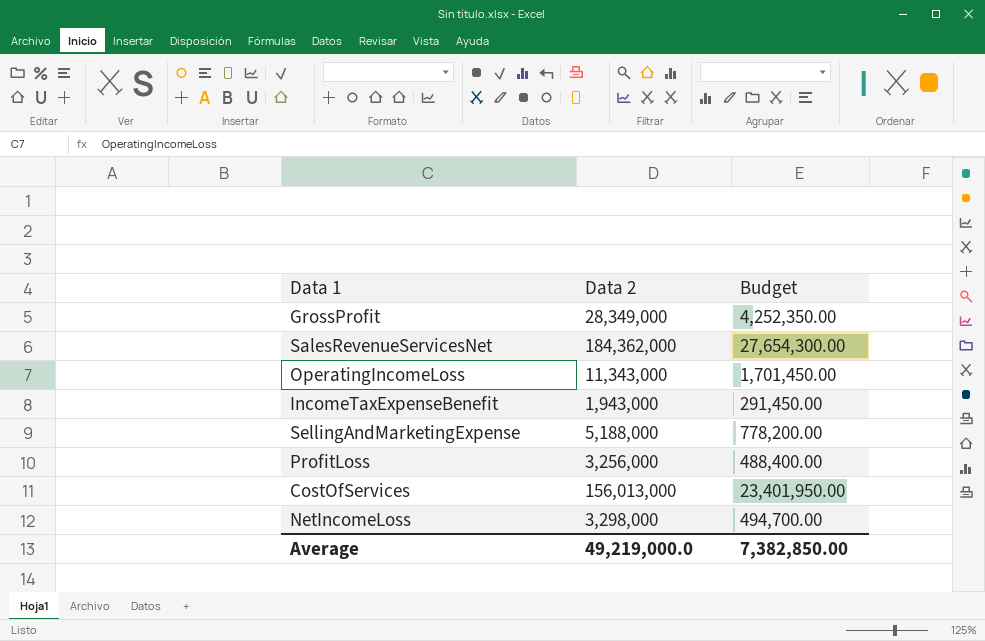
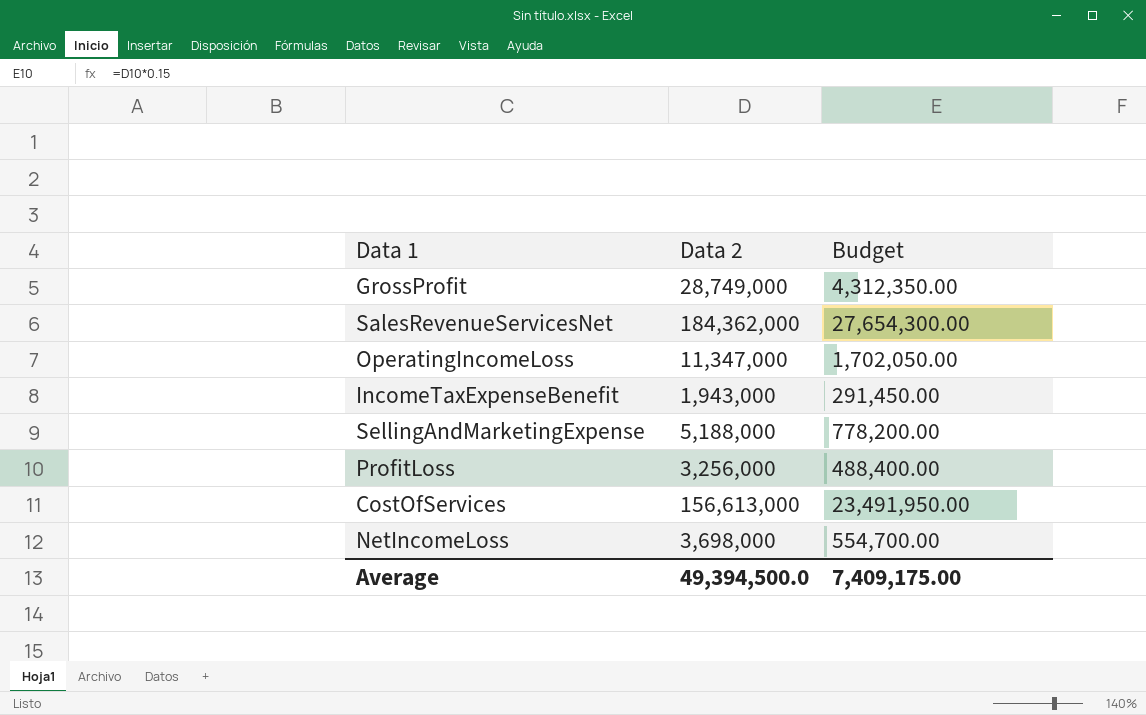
GrossProfit | Data 2: 28,349,000 -> 28,749,000
GrossProfit | Budget: 4,252,350.00 -> 4,312,350.00
OperatingIncomeLoss | Data 2: 11,343,000 -> 11,347,000
OperatingIncomeLoss | Budget: 1,701,450.00 -> 1,702,050.00
CostOfServices | Data 2: 156,013,000 -> 156,613,000
CostOfServices | Budget: 23,401,950.00 -> 23,491,950.00
NetIncomeLoss | Data 2: 3,298,000 -> 3,698,000
NetIncomeLoss | Budget: 494,700.00 -> 554,700.00
Average | Data 2: 49,219,000.0 -> 49,394,500.0
Average | Budget: 7,382,850.00 -> 7,409,175.00

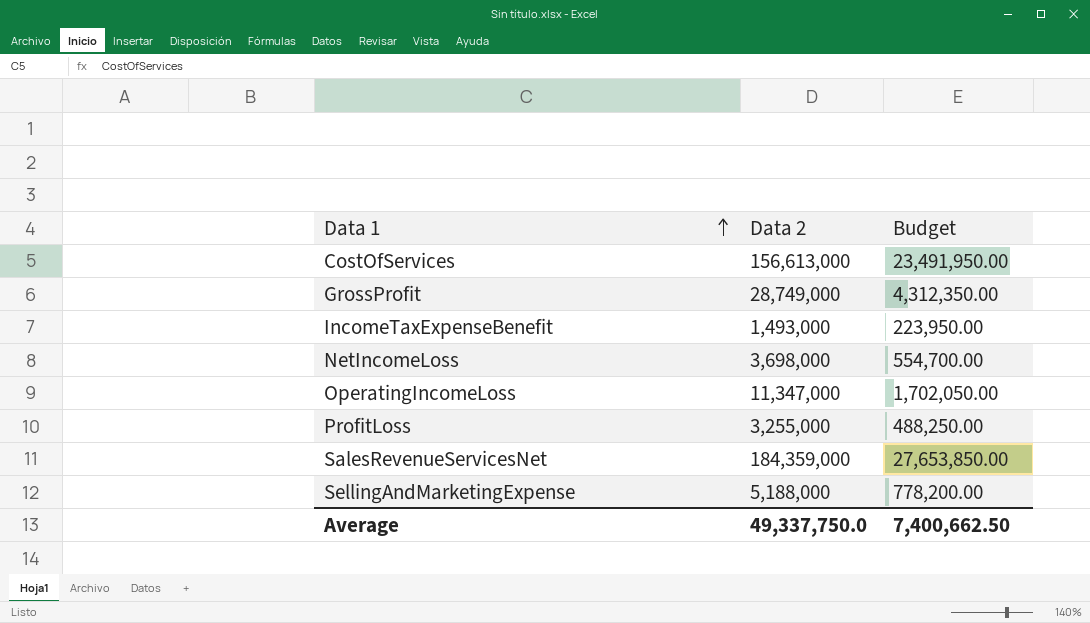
row order: none -> Data 1 ascending
IncomeTaxExpenseBenefit | Data 2: 1,943,000 -> 1,493,000
IncomeTaxExpenseBenefit | Budget: 291,450.00 -> 223,950.00
ProfitLoss | Data 2: 3,256,000 -> 3,255,000
ProfitLoss | Budget: 488,400.00 -> 488,250.00
SalesRevenueServicesNet | Data 2: 184,362,000 -> 184,359,000
SalesRevenueServicesNet | Budget: 27,654,300.00 -> 27,653,850.00
Average | Data 2: 49,394,500.0 -> 49,337,750.0
Average | Budget: 7,409,175.00 -> 7,400,662.50

